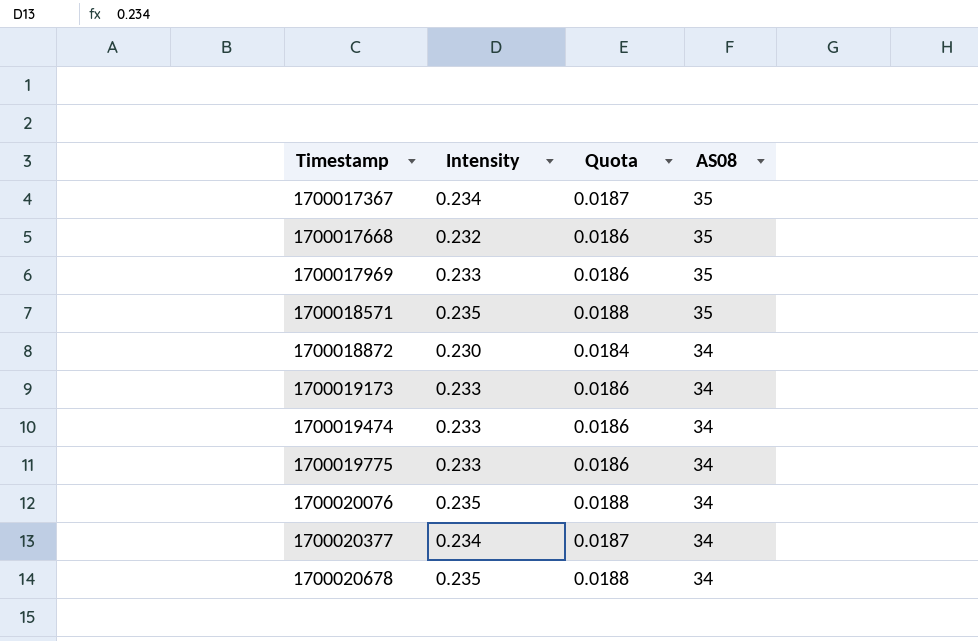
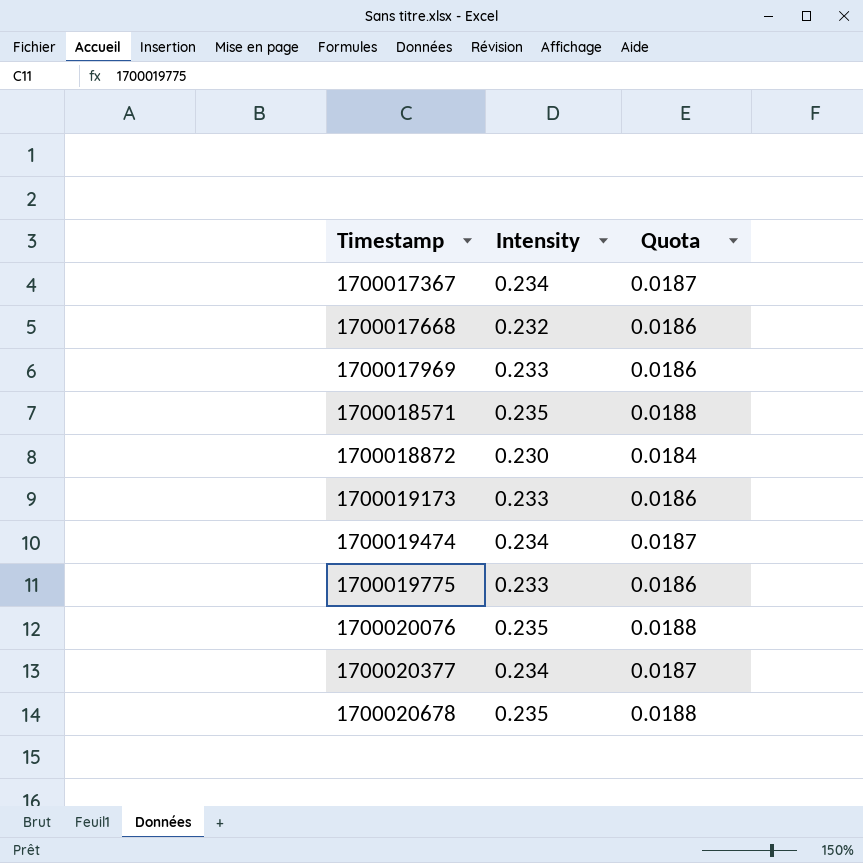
column AS08 | position: 4 -> none
1700019474 | Intensity: 0.233 -> 0.234
1700019474 | Quota: 0.0186 -> 0.0187

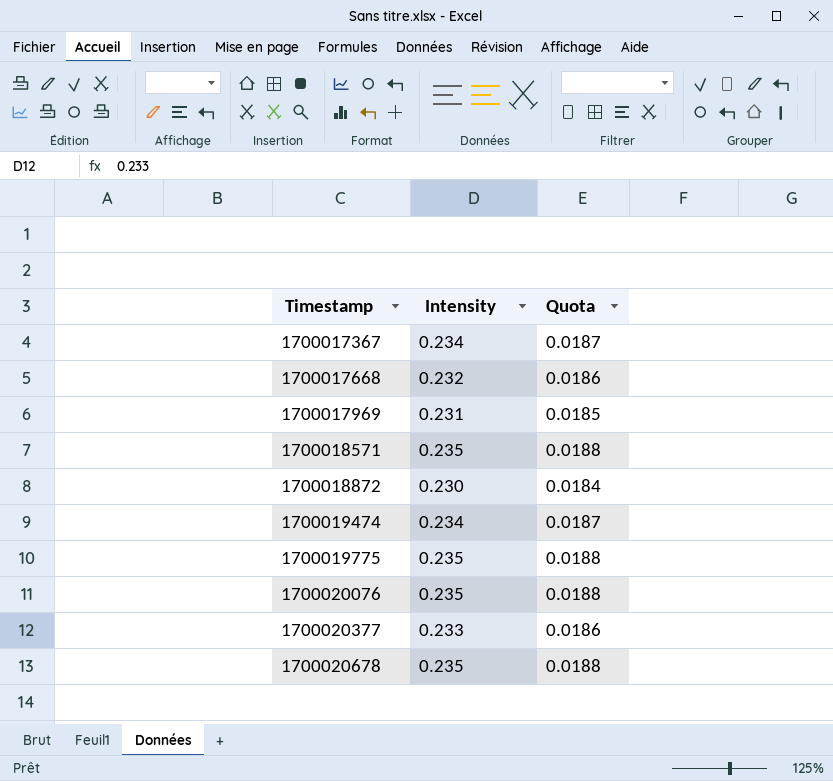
row 1700019173: 0.233 | 0.0186 -> none
1700017969 | Intensity: 0.233 -> 0.231
1700017969 | Quota: 0.0186 -> 0.0185
1700019775 | Intensity: 0.233 -> 0.235
1700019775 | Quota: 0.0186 -> 0.0188
1700020377 | Intensity: 0.234 -> 0.233
1700020377 | Quota: 0.0187 -> 0.0186

